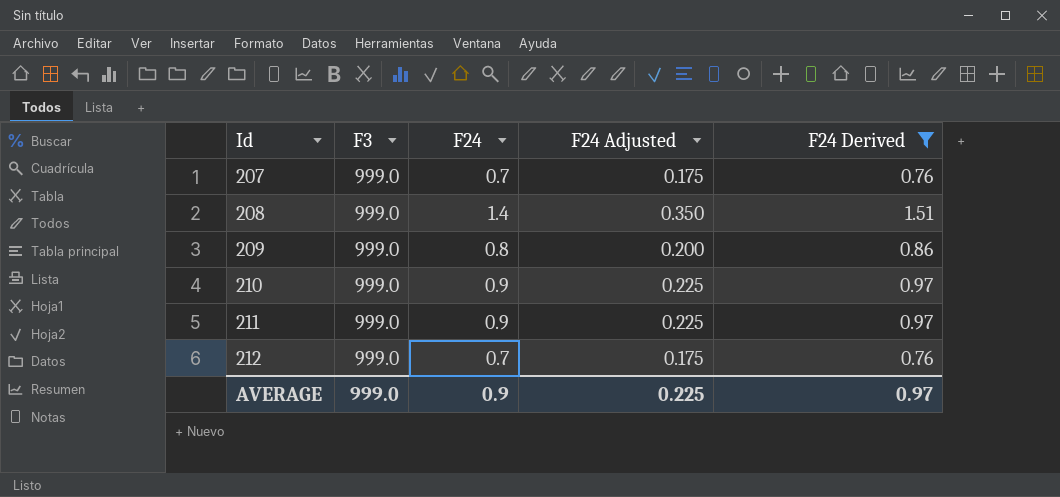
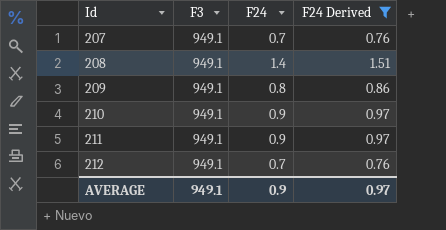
column F24 Adjusted | formula: [F24] * 0.25 -> none
207 | F3: 999.0 -> 949.1
208 | F3: 999.0 -> 949.1
209 | F3: 999.0 -> 949.1
210 | F3: 999.0 -> 949.1
211 | F3: 999.0 -> 949.1
212 | F3: 999.0 -> 949.1
AVERAGE | F3: 999.0 -> 949.1

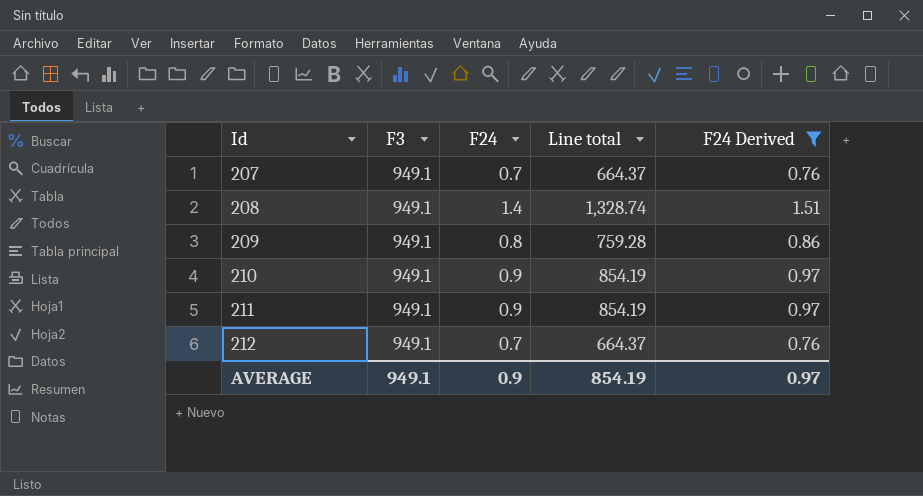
column Line total | formula: none -> [F3] * [F24]

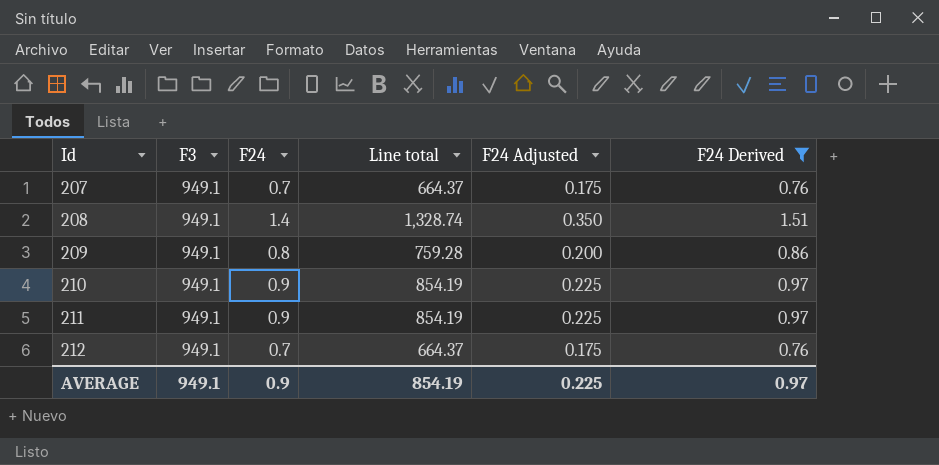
column F24 Adjusted | formula: none -> [F24] * 0.25

